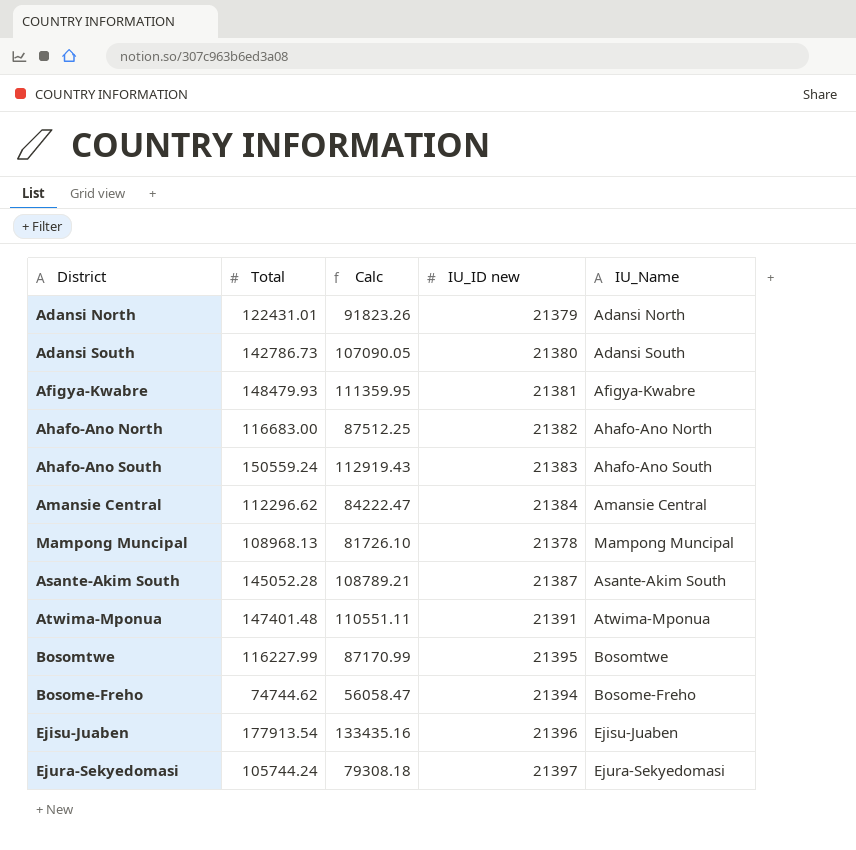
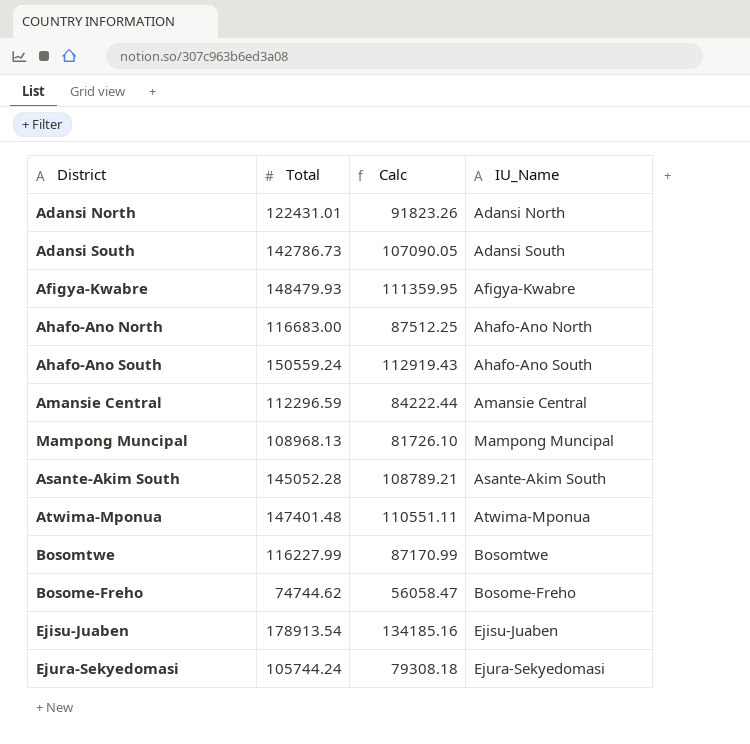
column IU_ID new | position: 4 -> none
Amansie Central | Total: 112296.62 -> 112296.59
Amansie Central | Calc: 84222.47 -> 84222.44
Ejisu-Juaben | Total: 177913.54 -> 178913.54
Ejisu-Juaben | Calc: 133435.16 -> 134185.16

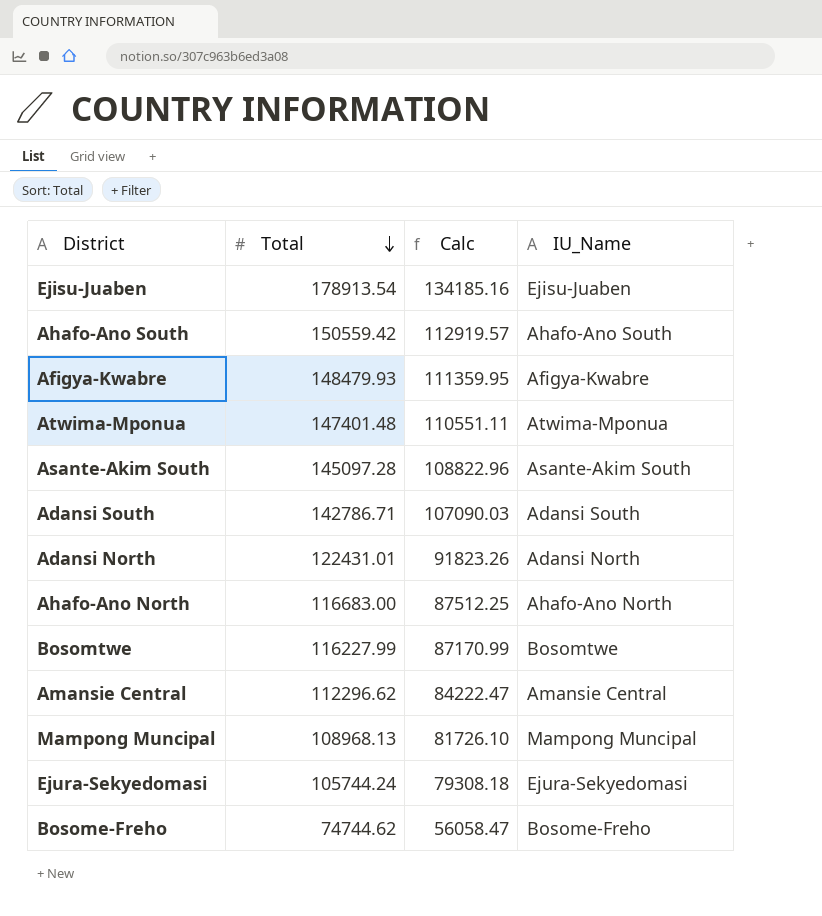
row order: none -> Total descending
Ahafo-Ano South | Total: 150559.24 -> 150559.42
Ahafo-Ano South | Calc: 112919.43 -> 112919.57
Asante-Akim South | Total: 145052.28 -> 145097.28
Asante-Akim South | Calc: 108789.21 -> 108822.96
Adansi South | Total: 142786.73 -> 142786.71
Adansi South | Calc: 107090.05 -> 107090.03
Amansie Central | Total: 112296.59 -> 112296.62
Amansie Central | Calc: 84222.44 -> 84222.47

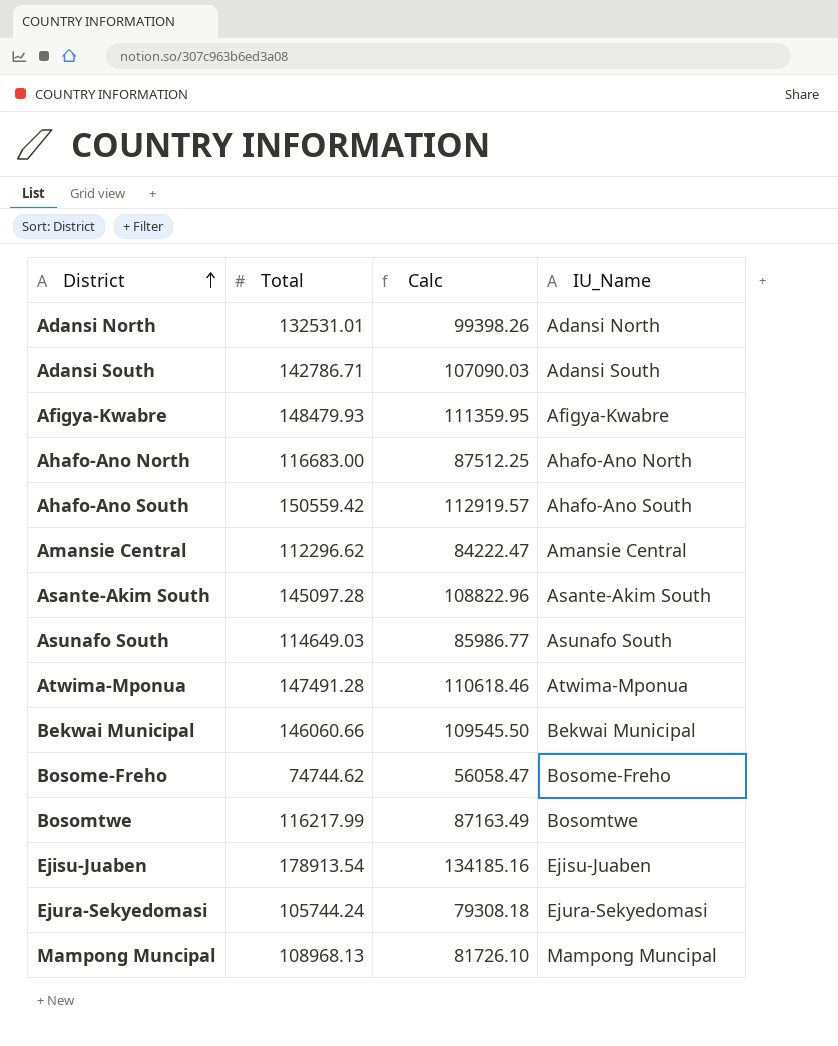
row order: Total descending -> District ascending
Adansi North | Total: 122431.01 -> 132531.01
Adansi North | Calc: 91823.26 -> 99398.26
row Asunafo South: none -> 114649.03 | 85986.77 | Asunafo South
Atwima-Mponua | Total: 147401.48 -> 147491.28
Atwima-Mponua | Calc: 110551.11 -> 110618.46
row Bekwai Municipal: none -> 146060.66 | 109545.50 | Bekwai Municipal
Bosomtwe | Total: 116227.99 -> 116217.99
Bosomtwe | Calc: 87170.99 -> 87163.49

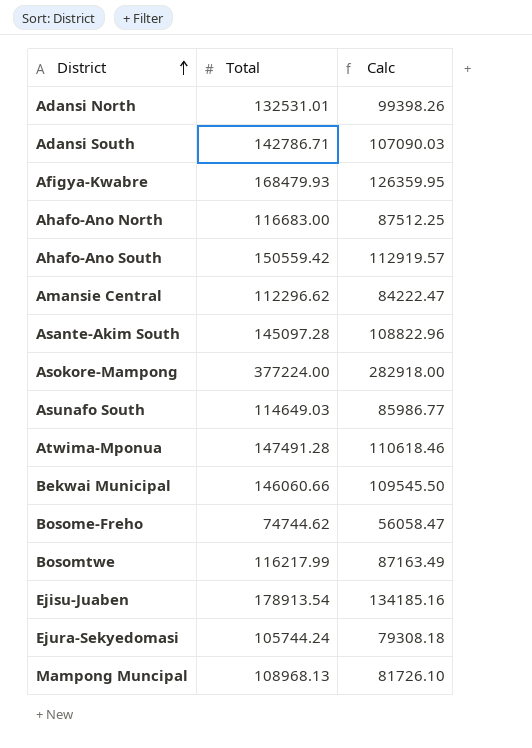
column IU_Name | position: 4 -> none
Afigya-Kwabre | Total: 148479.93 -> 168479.93
Afigya-Kwabre | Calc: 111359.95 -> 126359.95
row Asokore-Mampong: none -> 377224.00 | 282918.00

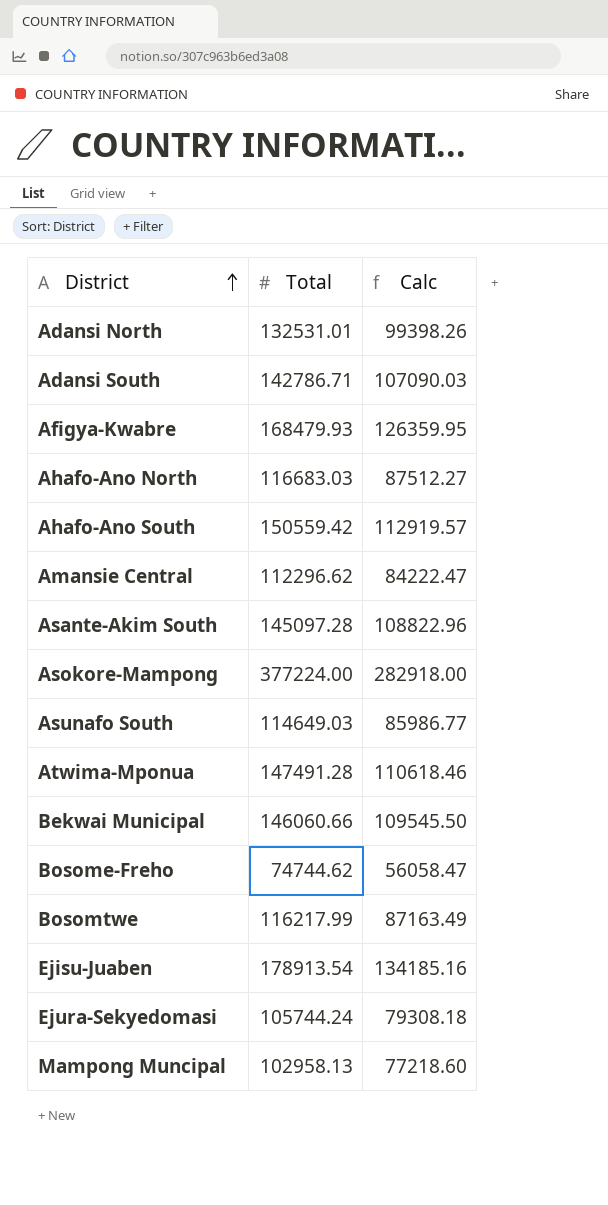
Ahafo-Ano North | Total: 116683.00 -> 116683.03
Ahafo-Ano North | Calc: 87512.25 -> 87512.27
Mampong Muncipal | Total: 108968.13 -> 102958.13
Mampong Muncipal | Calc: 81726.10 -> 77218.60

